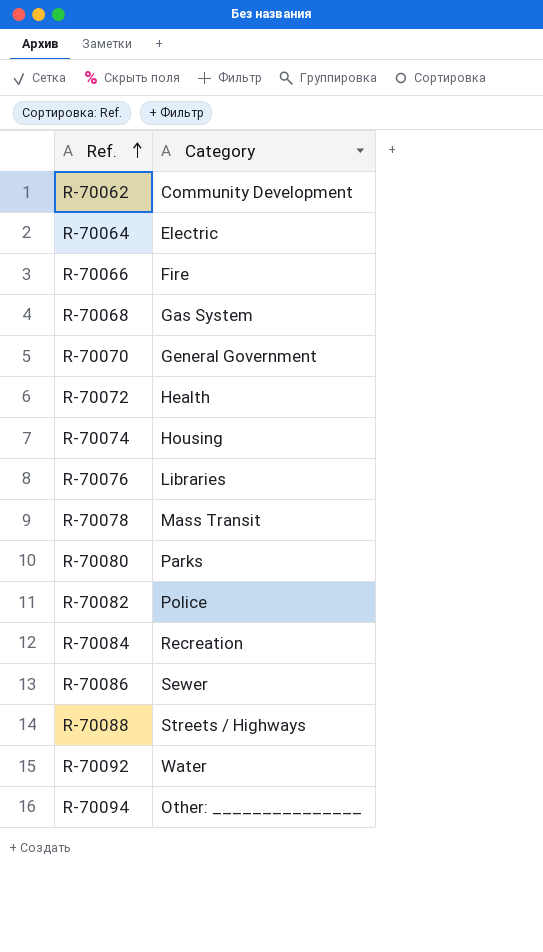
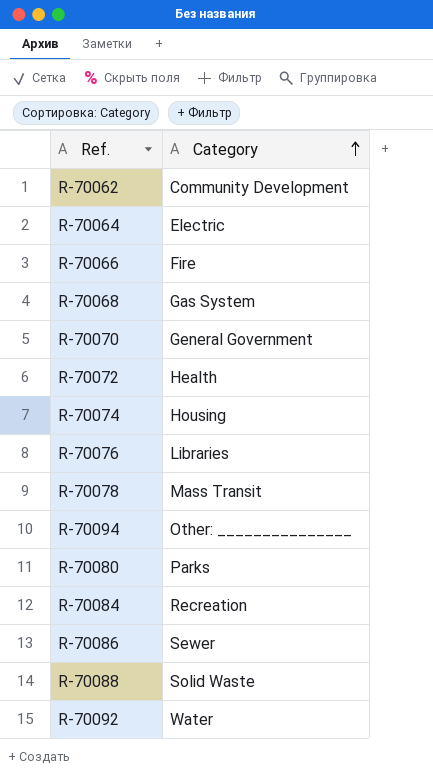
row order: Ref. ascending -> Category ascending
row R-70082: Police -> none
R-70088 | Category: Streets / Highways -> Solid Waste

